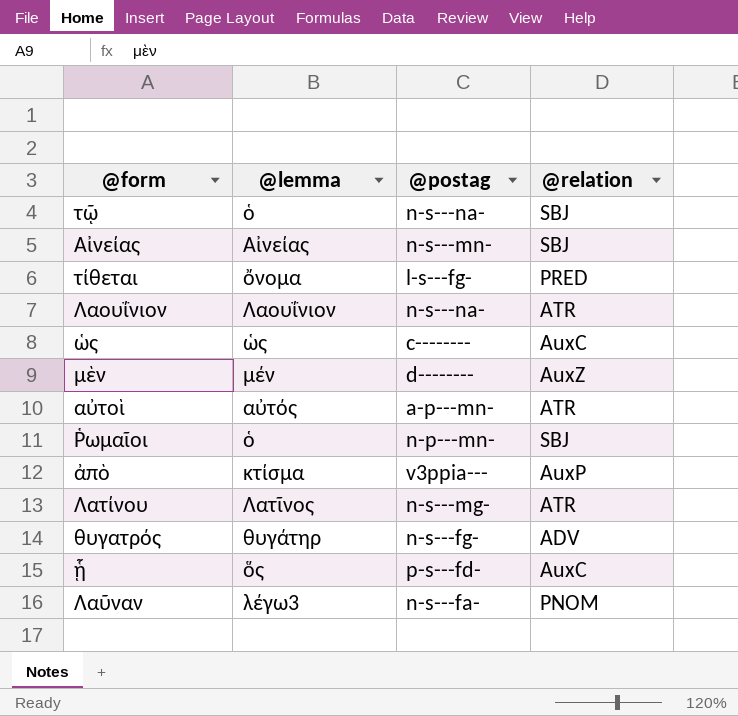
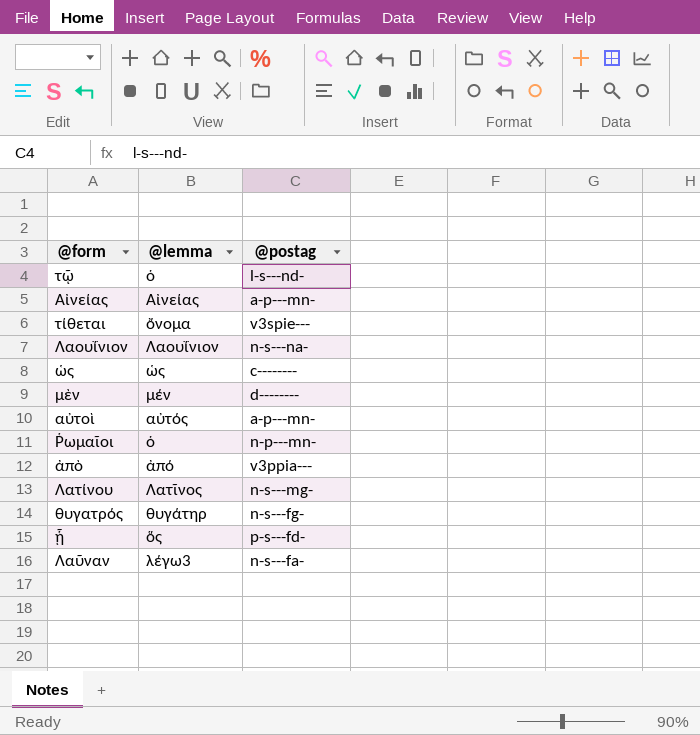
column @relation | position: 4 -> none
τῷ | @postag: n-s---na- -> l-s---nd-
Αἰνείας | @postag: n-s---mn- -> a-p---mn-
τίθεται | @postag: l-s---fg- -> v3spie---
ἀπὸ | @lemma: κτίσμα -> ἀπό

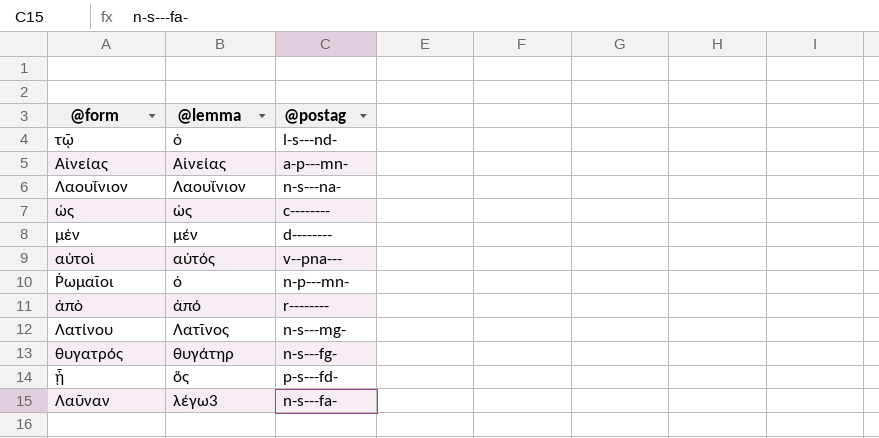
row τίθεται: ὄνομα | v3spie--- -> none
αὐτοὶ | @postag: a-p---mn- -> v--pna---
ἀπὸ | @postag: v3ppia--- -> r--------

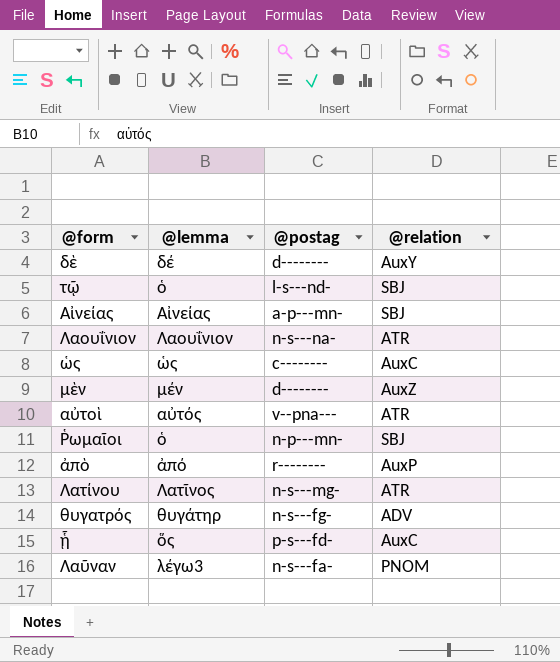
column @relation | position: none -> 4
row δὲ: none -> δέ | d-------- | AuxY

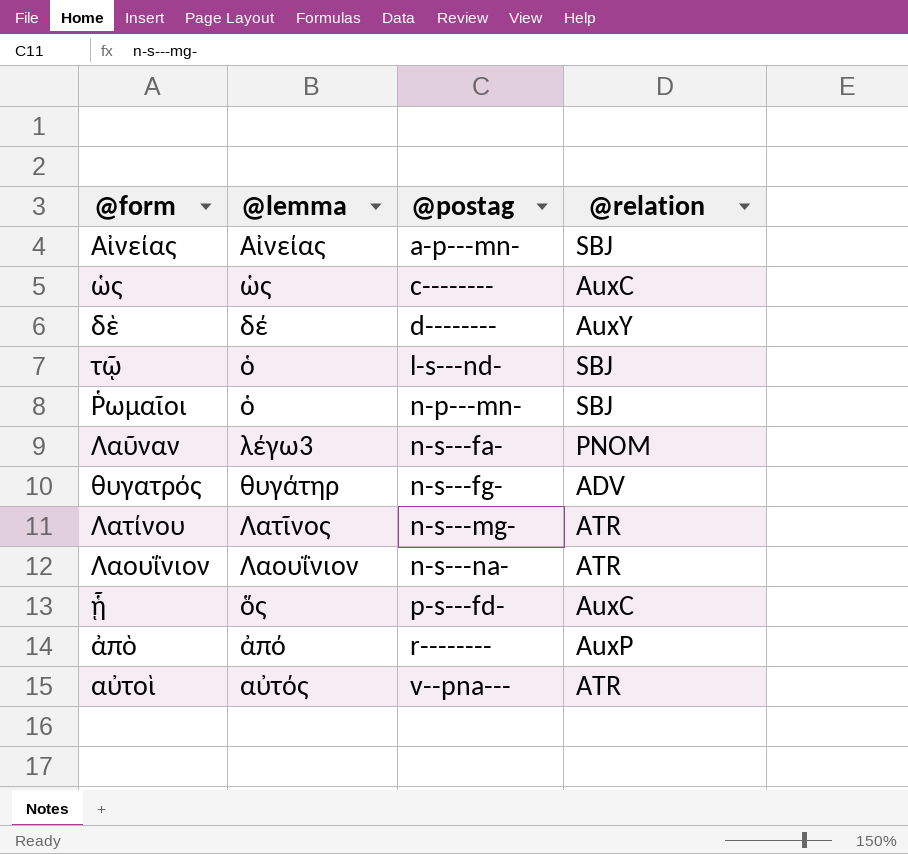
row order: none -> @postag ascending
row μὲν: μέν | d-------- | AuxZ -> none

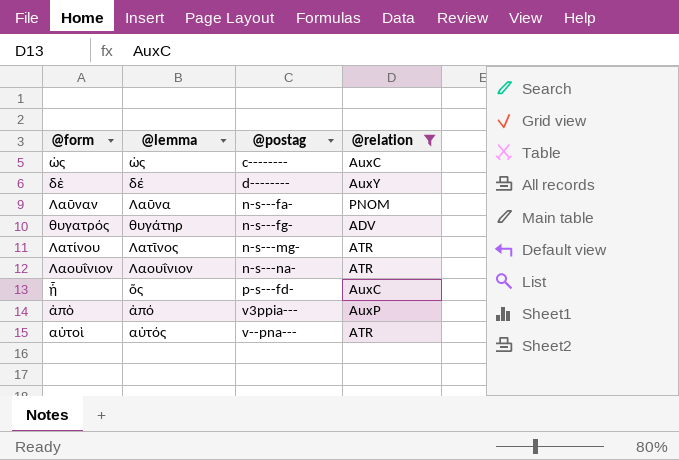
filter: none -> @relation != SBJ
Λαῦναν | @lemma: λέγω3 -> Λαῦνα
ἀπὸ | @postag: r-------- -> v3ppia---

